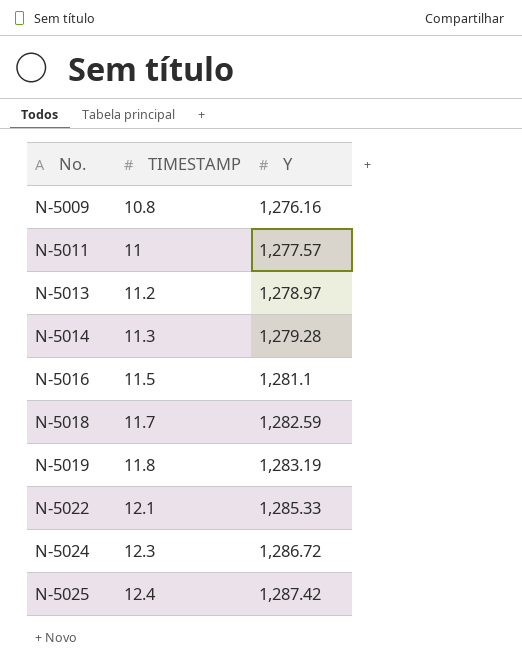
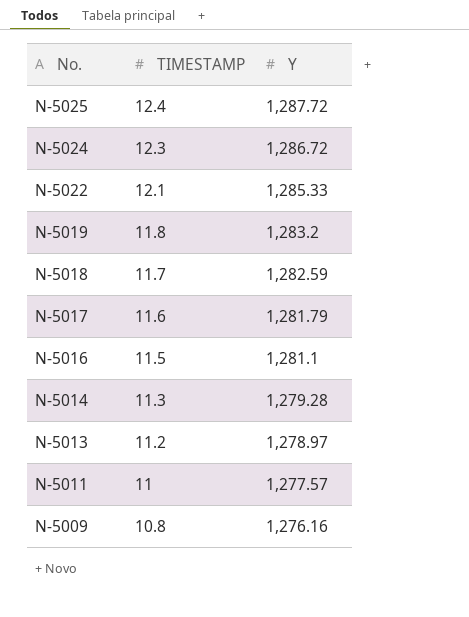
row order: No. ascending -> No. descending
N-5025 | Y: 1,287.42 -> 1,287.72
N-5019 | Y: 1,283.19 -> 1,283.2
row N-5017: none -> 11.6 | 1,281.79

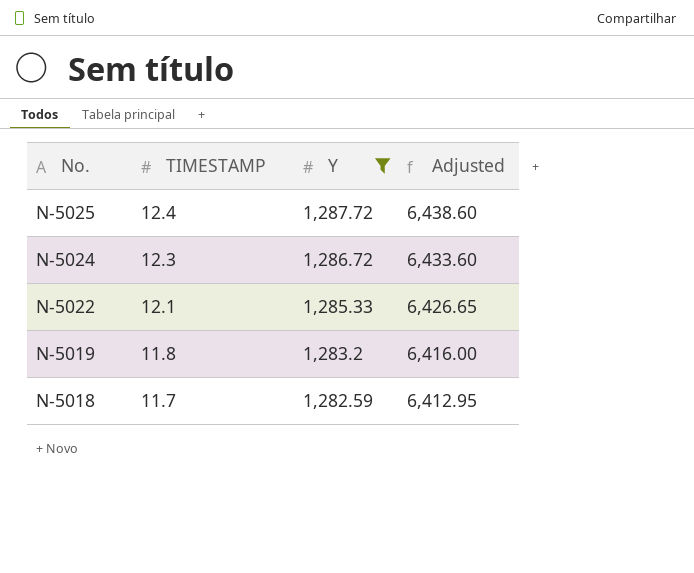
filter: none -> Y >= 1,282.59
column Adjusted | formula: none -> [Y] * 5

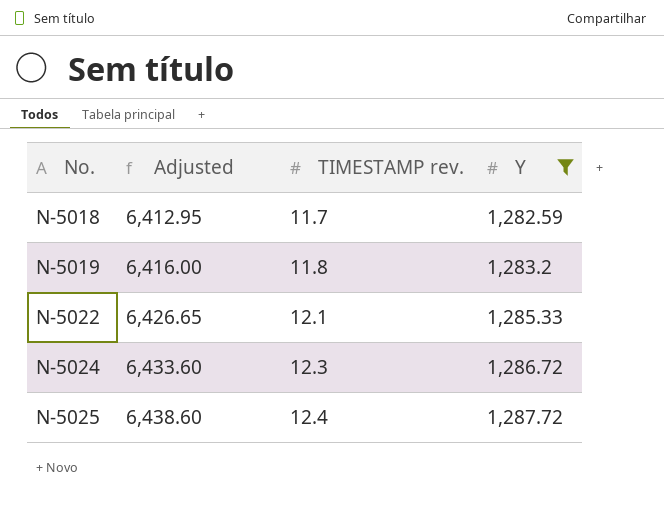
row order: No. descending -> No. ascending
column Adjusted | position: 4 -> 2
column name: TIMESTAMP -> TIMESTAMP rev.

